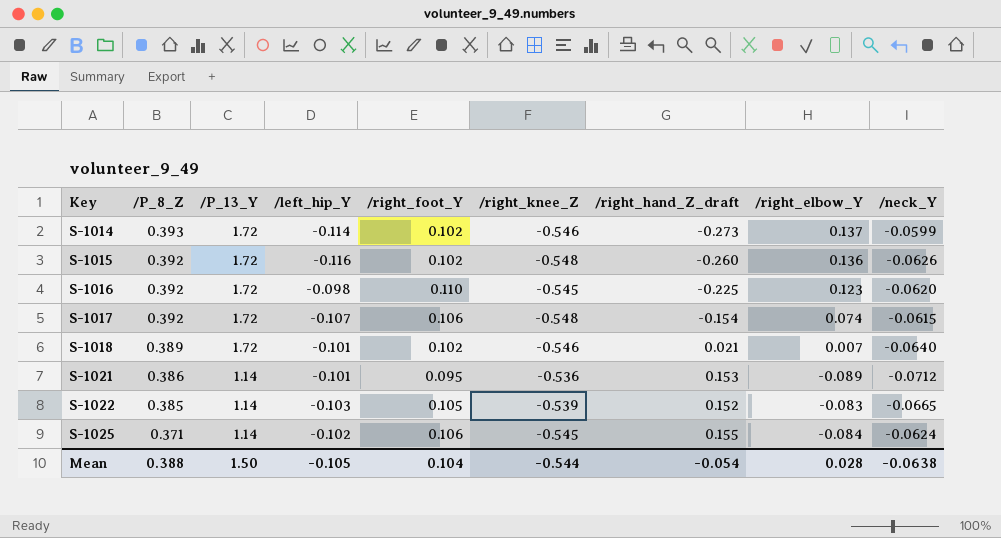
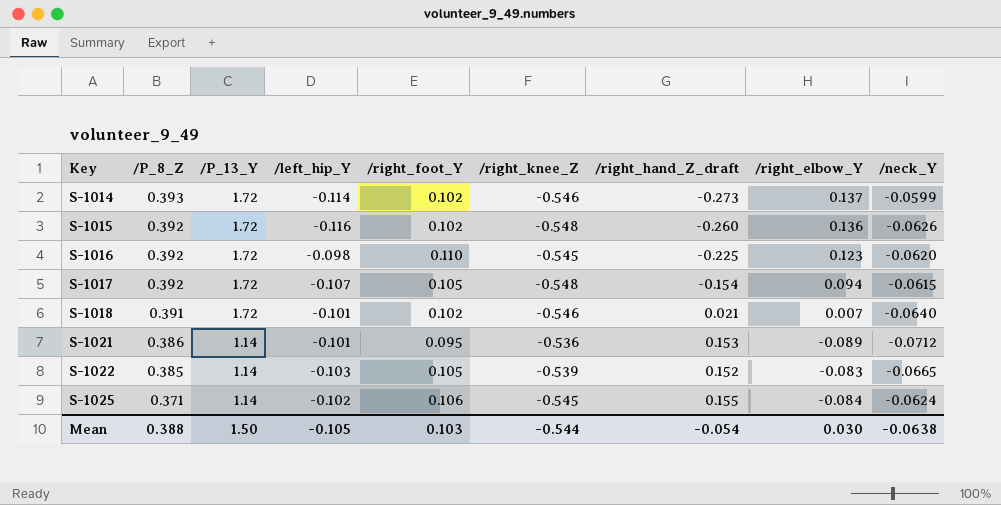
S-1017 | /right_foot_Y: 0.106 -> 0.105
S-1017 | /right_elbow_Y: 0.074 -> 0.094
S-1018 | /P_8_Z: 0.389 -> 0.391
Mean | /right_foot_Y: 0.104 -> 0.103
Mean | /right_elbow_Y: 0.028 -> 0.030

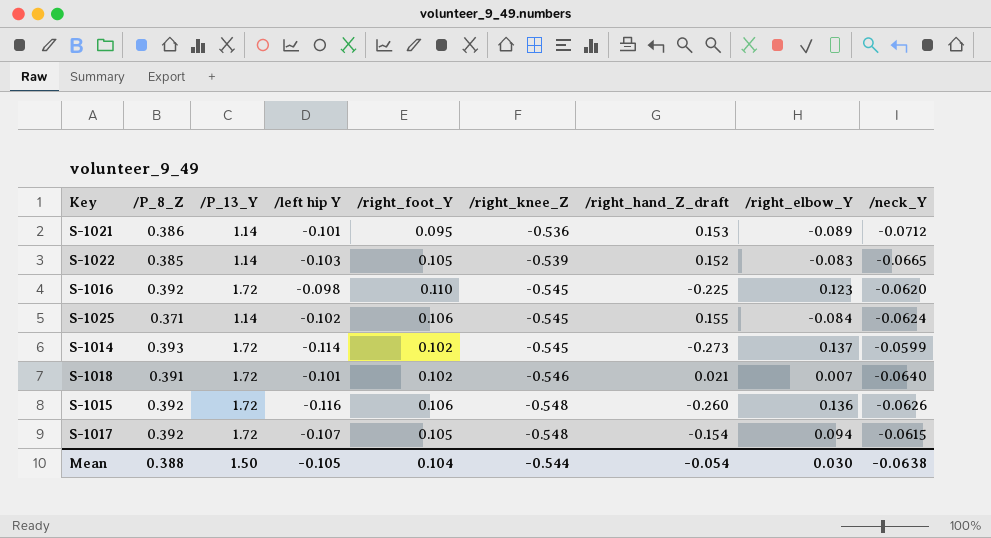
row order: Key ascending -> /right_knee_Z descending
column name: /left_hip_Y -> /left hip Y
S-1014 | /right_knee_Z: -0.546 -> -0.545
S-1015 | /right_foot_Y: 0.102 -> 0.106
Mean | /right_foot_Y: 0.103 -> 0.104

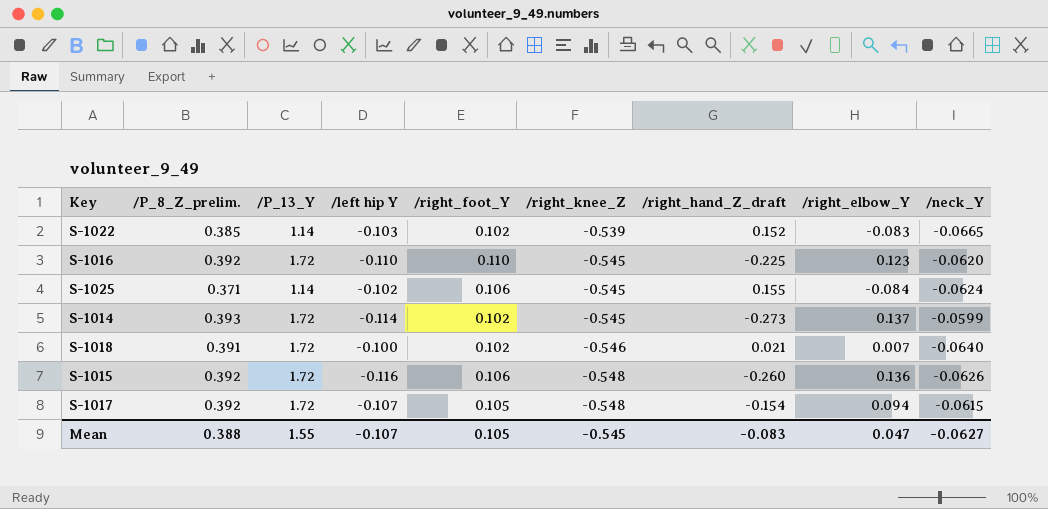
column name: /P_8_Z -> /P_8_Z_prelim.
row S-1021: 0.386 | 1.14 | -0.101 | 0.095 | -0.536 | 0.153 | -0.089 | -0.0712 -> none
S-1022 | /right_foot_Y: 0.105 -> 0.102
S-1016 | /left hip Y: -0.098 -> -0.110
S-1018 | /left hip Y: -0.101 -> -0.100
Mean | /P_13_Y: 1.50 -> 1.55
Mean | /left hip Y: -0.105 -> -0.107
Mean | /right_foot_Y: 0.104 -> 0.105
Mean | /right_knee_Z: -0.544 -> -0.545
Mean | /right_hand_Z_draft: -0.054 -> -0.083
Mean | /right_elbow_Y: 0.030 -> 0.047
Mean | /neck_Y: -0.0638 -> -0.0627

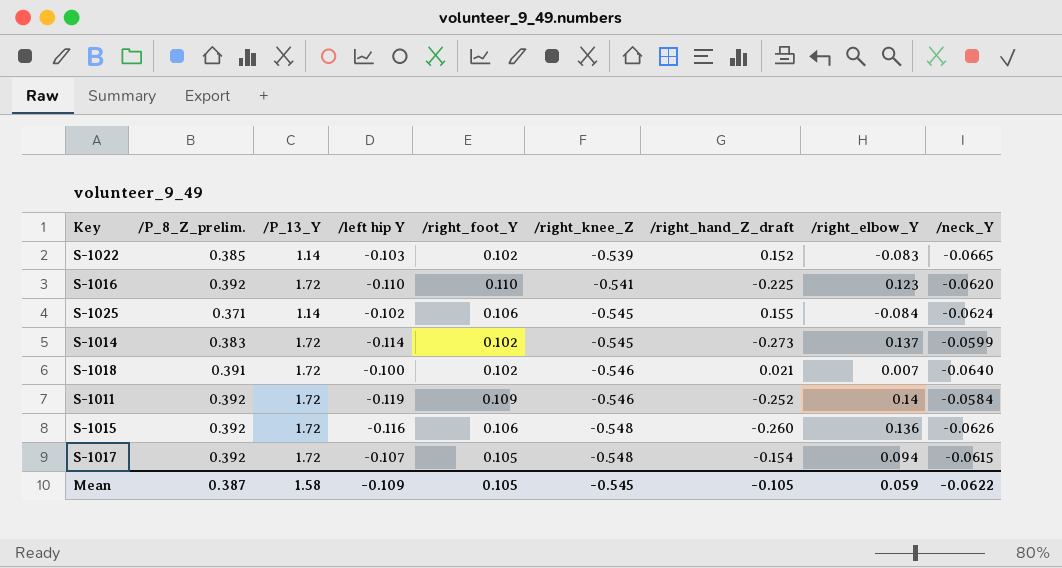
S-1016 | /right_knee_Z: -0.545 -> -0.541
S-1014 | /P_8_Z_prelim.: 0.393 -> 0.383
row S-1011: none -> 0.392 | 1.72 | -0.119 | 0.109 | -0.546 | -0.252 | 0.14 | -0.0584
Mean | /P_8_Z_prelim.: 0.388 -> 0.387
Mean | /P_13_Y: 1.55 -> 1.58
Mean | /left hip Y: -0.107 -> -0.109
Mean | /right_hand_Z_draft: -0.083 -> -0.105
Mean | /right_elbow_Y: 0.047 -> 0.059
Mean | /neck_Y: -0.0627 -> -0.0622

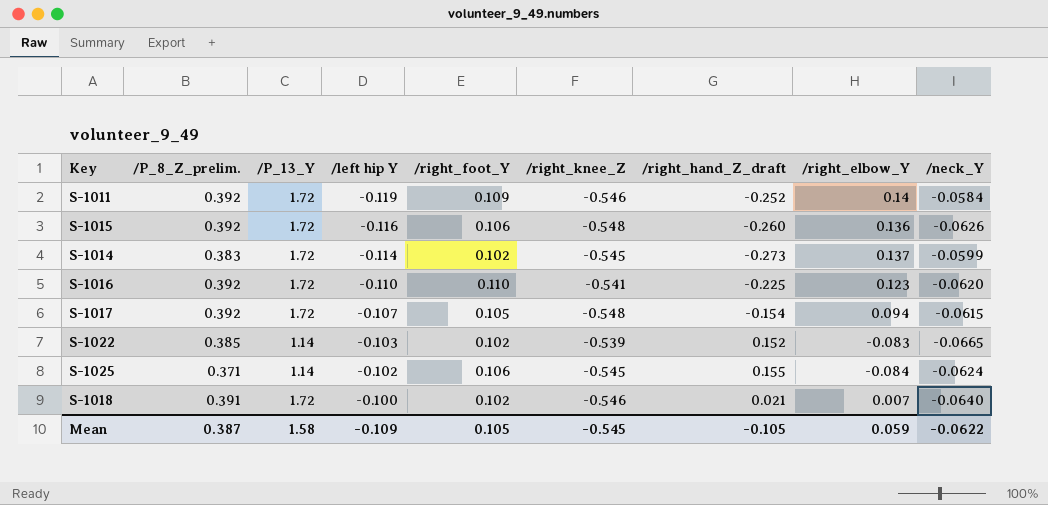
row order: /right_knee_Z descending -> /left hip Y ascending

